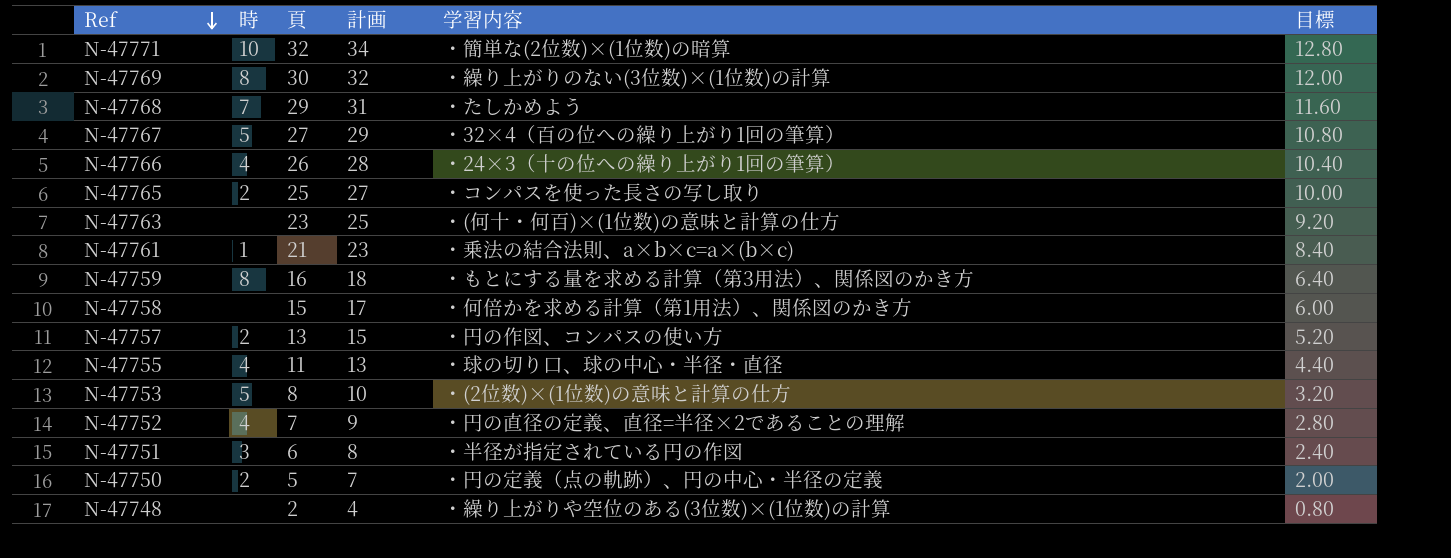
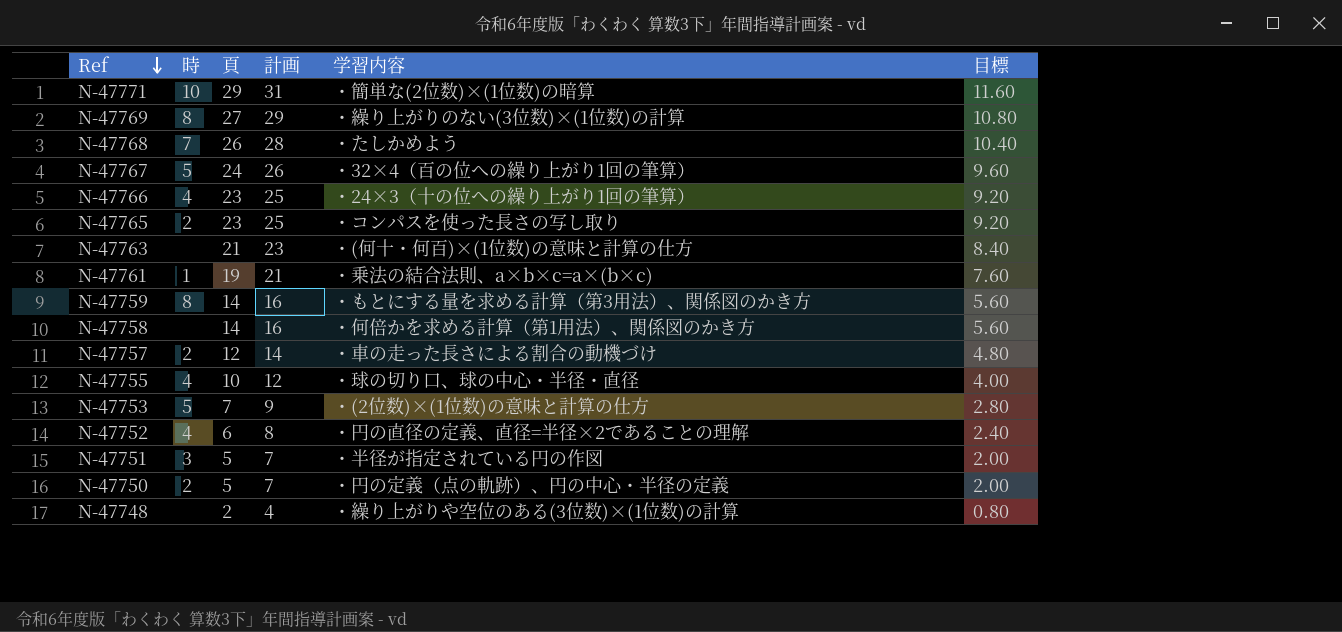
N-47771 | 頁: 32 -> 29
N-47771 | 計画: 34 -> 31
N-47771 | 目標: 12.80 -> 11.60
N-47769 | 頁: 30 -> 27
N-47769 | 計画: 32 -> 29
N-47769 | 目標: 12.00 -> 10.80
N-47768 | 頁: 29 -> 26
N-47768 | 計画: 31 -> 28
N-47768 | 目標: 11.60 -> 10.40
N-47767 | 頁: 27 -> 24
N-47767 | 計画: 29 -> 26
N-47767 | 目標: 10.80 -> 9.60
N-47766 | 頁: 26 -> 23
N-47766 | 計画: 28 -> 25
N-47766 | 目標: 10.40 -> 9.20
N-47765 | 頁: 25 -> 23
N-47765 | 計画: 27 -> 25
N-47765 | 目標: 10.00 -> 9.20
N-47763 | 頁: 23 -> 21
N-47763 | 計画: 25 -> 23
N-47763 | 目標: 9.20 -> 8.40
N-47761 | 頁: 21 -> 19
N-47761 | 計画: 23 -> 21
N-47761 | 目標: 8.40 -> 7.60
N-47759 | 頁: 16 -> 14
N-47759 | 計画: 18 -> 16
N-47759 | 目標: 6.40 -> 5.60
N-47758 | 頁: 15 -> 14
N-47758 | 計画: 17 -> 16
N-47758 | 目標: 6.00 -> 5.60
N-47757 | 頁: 13 -> 12
N-47757 | 計画: 15 -> 14
N-47757 | 学習内容: ・円の作図、コンパスの使い方 -> ・車の走った長さによる割合の動機づけ
N-47757 | 目標: 5.20 -> 4.80
N-47755 | 頁: 11 -> 10
N-47755 | 計画: 13 -> 12
N-47755 | 目標: 4.40 -> 4.00
N-47753 | 頁: 8 -> 7
N-47753 | 計画: 10 -> 9
N-47753 | 目標: 3.20 -> 2.80
N-47752 | 頁: 7 -> 6
N-47752 | 計画: 9 -> 8
N-47752 | 目標: 2.80 -> 2.40
N-47751 | 頁: 6 -> 5
N-47751 | 計画: 8 -> 7
N-47751 | 目標: 2.40 -> 2.00

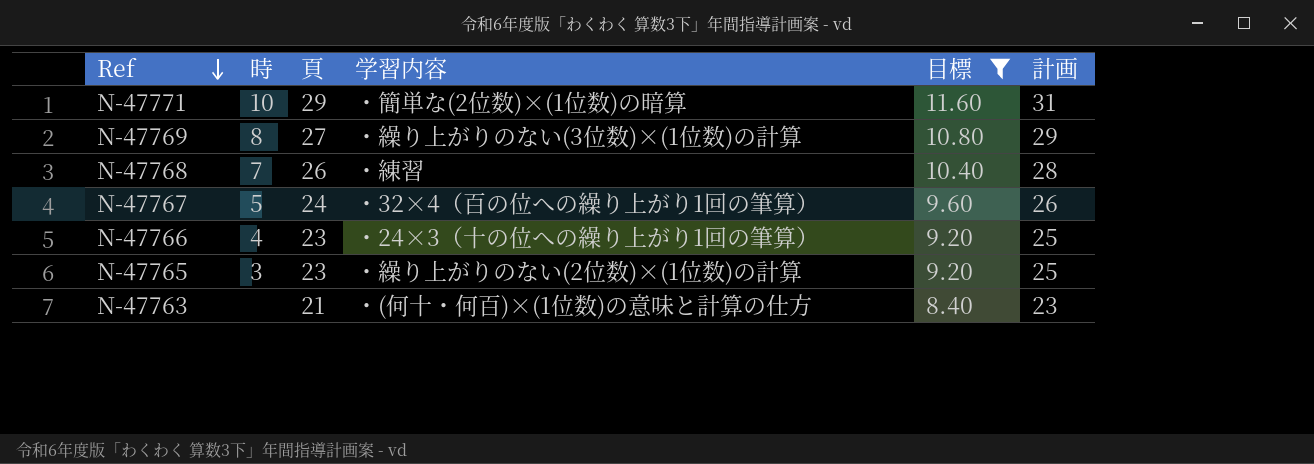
filter: none -> 目標 >= 8.40
column 計画 | position: 4 -> 6
N-47768 | 学習内容: ・たしかめよう -> ・練習
N-47765 | 時: 2 -> 3
N-47765 | 学習内容: ・コンパスを使った長さの写し取り -> ・繰り上がりのない(2位数)×(1位数)の計算

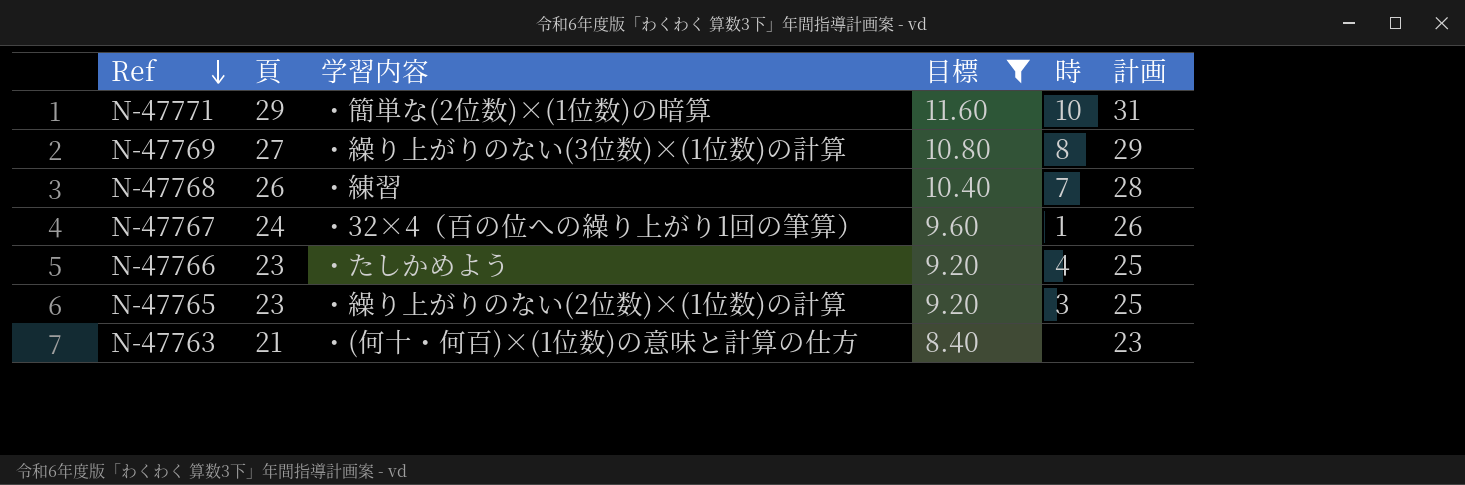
column 時 | position: 2 -> 5
N-47767 | 時: 5 -> 1
N-47766 | 学習内容: ・24×3（十の位への繰り上がり1回の筆算） -> ・たしかめよう

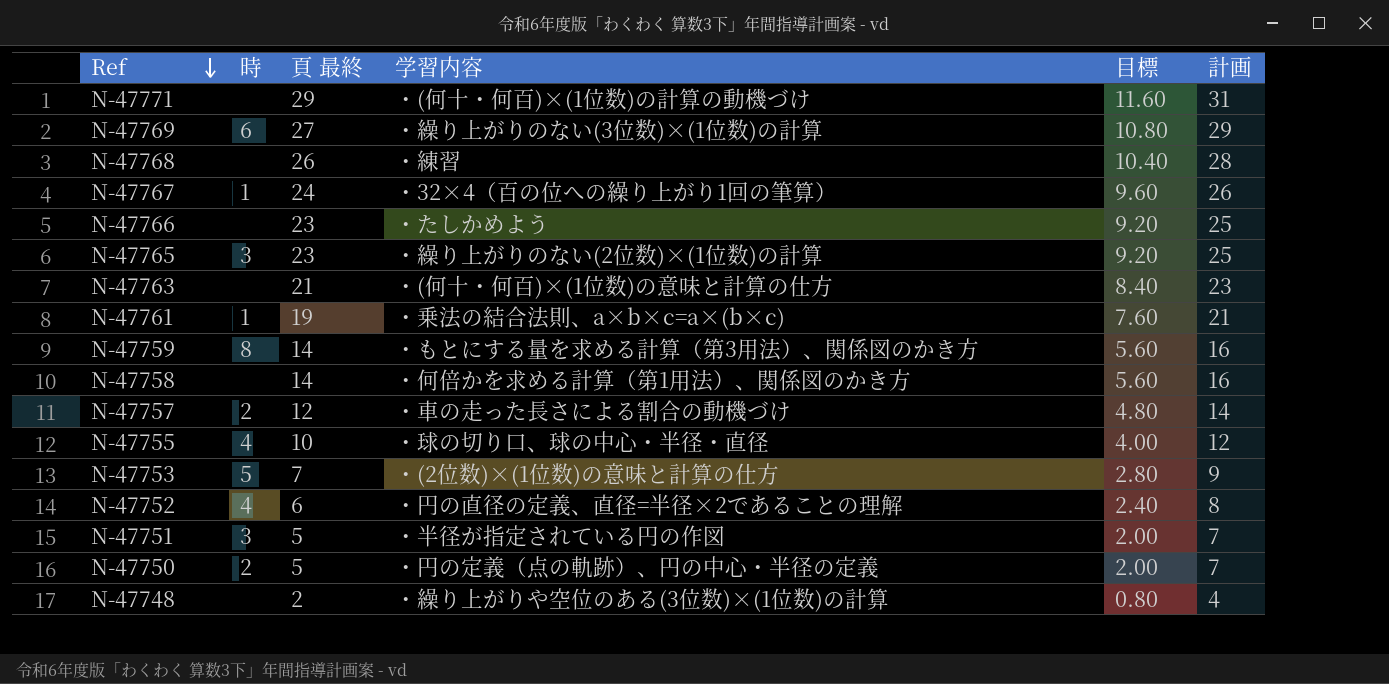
filter: 目標 >= 8.40 -> none
column 時 | position: 5 -> 2
column name: 頁 -> 頁 最終
N-47771 | 時: 10 -> none
N-47771 | 学習内容: ・簡単な(2位数)×(1位数)の暗算 -> ・(何十・何百)×(1位数)の計算の動機づけ
N-47769 | 時: 8 -> 6
N-47768 | 時: 7 -> none
N-47766 | 時: 4 -> none

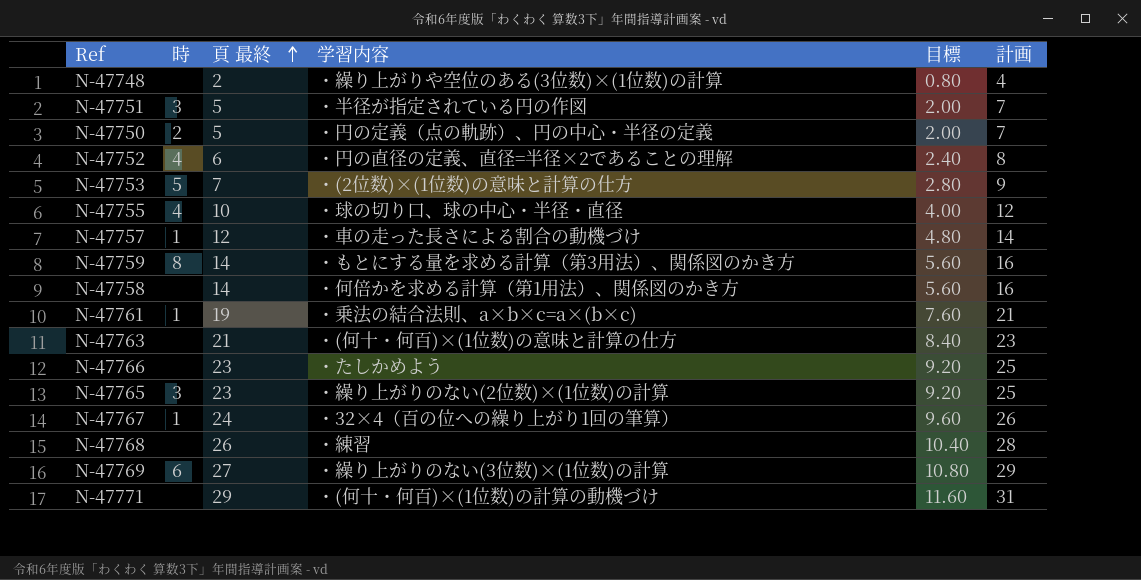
row order: Ref descending -> 頁 最終 ascending
N-47757 | 時: 2 -> 1

